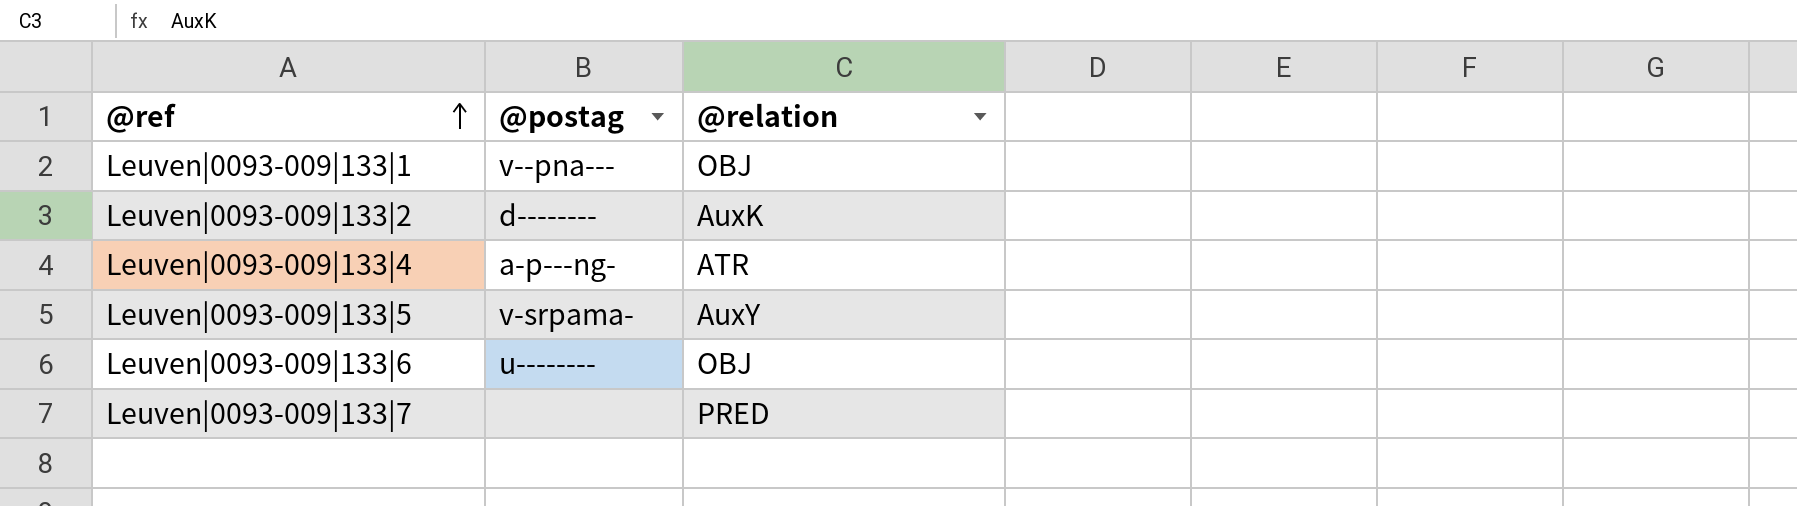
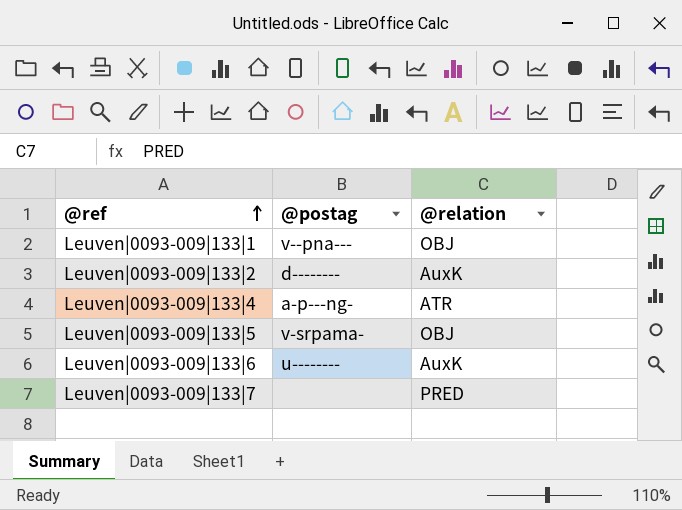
Leuven|0093-009|133|5 | @relation: AuxY -> OBJ
Leuven|0093-009|133|6 | @relation: OBJ -> AuxK

